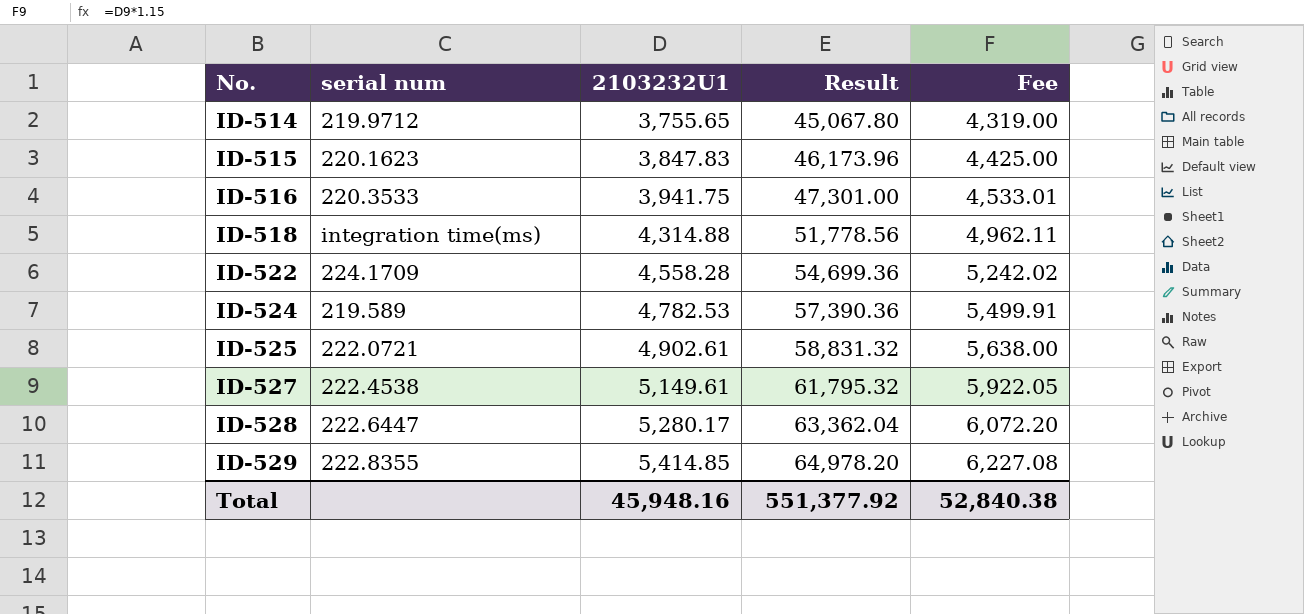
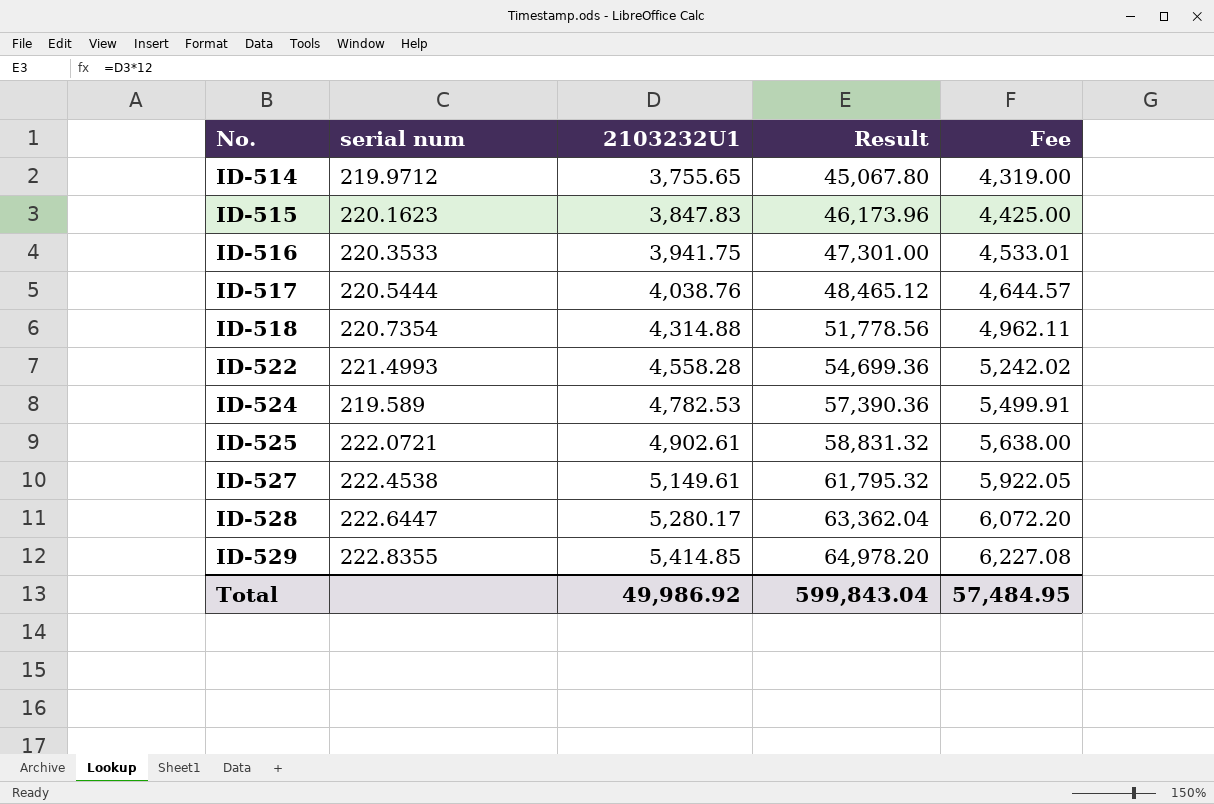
row ID-517: none -> 220.5444 | 4,038.76 | 48,465.12 | 4,644.57
ID-518 | serial num: integration time(ms) -> 220.7354
ID-522 | serial num: 224.1709 -> 221.4993
Total | 2103232U1: 45,948.16 -> 49,986.92
Total | Result: 551,377.92 -> 599,843.04
Total | Fee: 52,840.38 -> 57,484.95

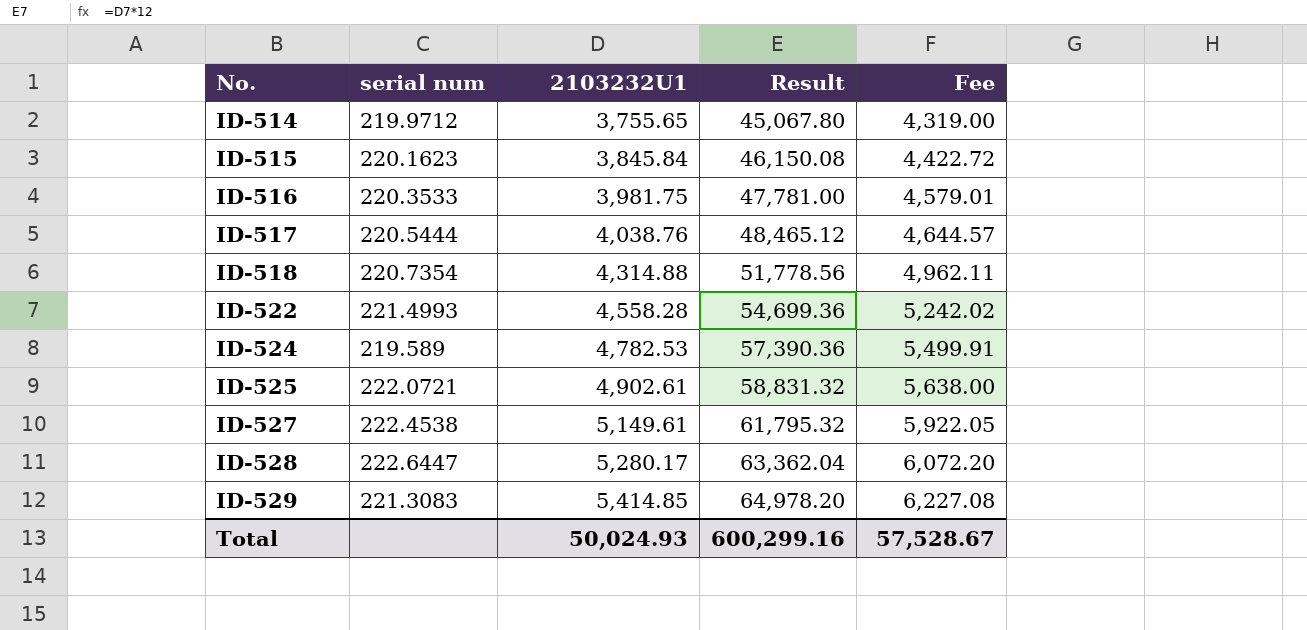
ID-515 | 2103232U1: 3,847.83 -> 3,845.84
ID-515 | Result: 46,173.96 -> 46,150.08
ID-515 | Fee: 4,425.00 -> 4,422.72
ID-516 | 2103232U1: 3,941.75 -> 3,981.75
ID-516 | Result: 47,301.00 -> 47,781.00
ID-516 | Fee: 4,533.01 -> 4,579.01
ID-529 | serial num: 222.8355 -> 221.3083
Total | 2103232U1: 49,986.92 -> 50,024.93
Total | Result: 599,843.04 -> 600,299.16
Total | Fee: 57,484.95 -> 57,528.67

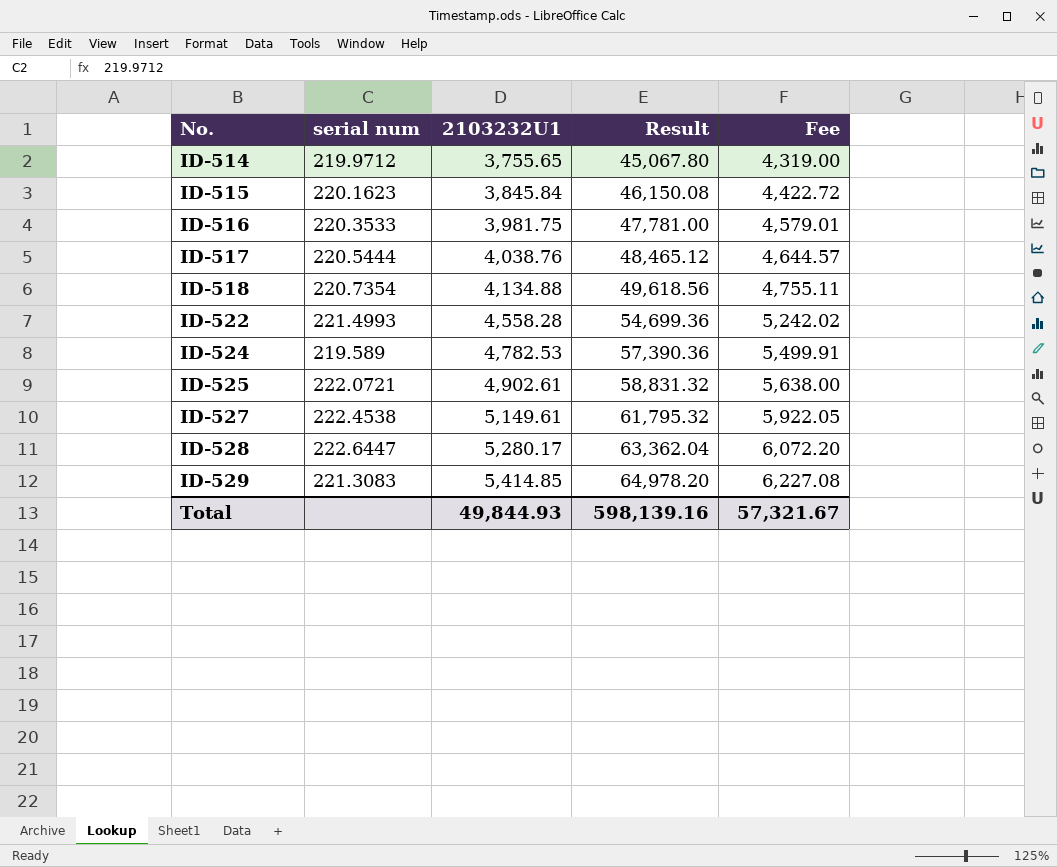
ID-518 | 2103232U1: 4,314.88 -> 4,134.88
ID-518 | Result: 51,778.56 -> 49,618.56
ID-518 | Fee: 4,962.11 -> 4,755.11
Total | 2103232U1: 50,024.93 -> 49,844.93
Total | Result: 600,299.16 -> 598,139.16
Total | Fee: 57,528.67 -> 57,321.67

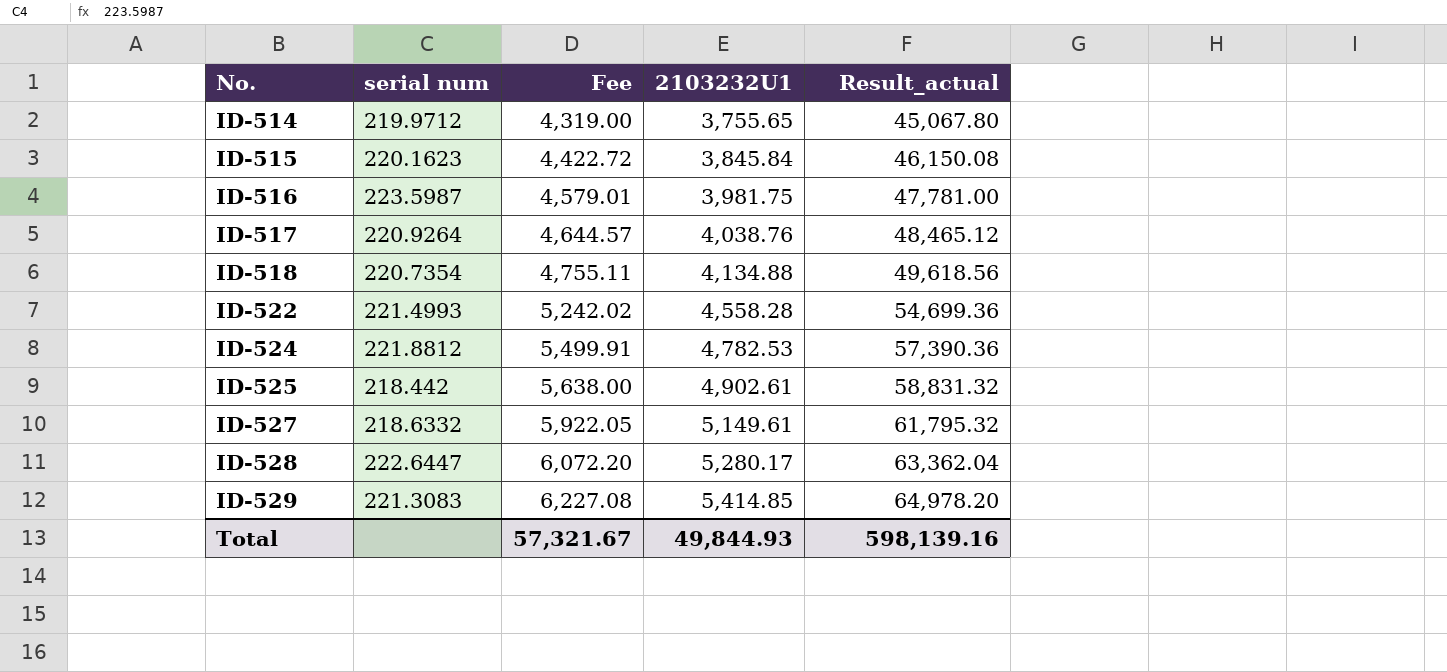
column Fee | position: 5 -> 3
column name: Result -> Result_actual
ID-516 | serial num: 220.3533 -> 223.5987
ID-517 | serial num: 220.5444 -> 220.9264
ID-524 | serial num: 219.589 -> 221.8812
ID-525 | serial num: 222.0721 -> 218.442
ID-527 | serial num: 222.4538 -> 218.6332

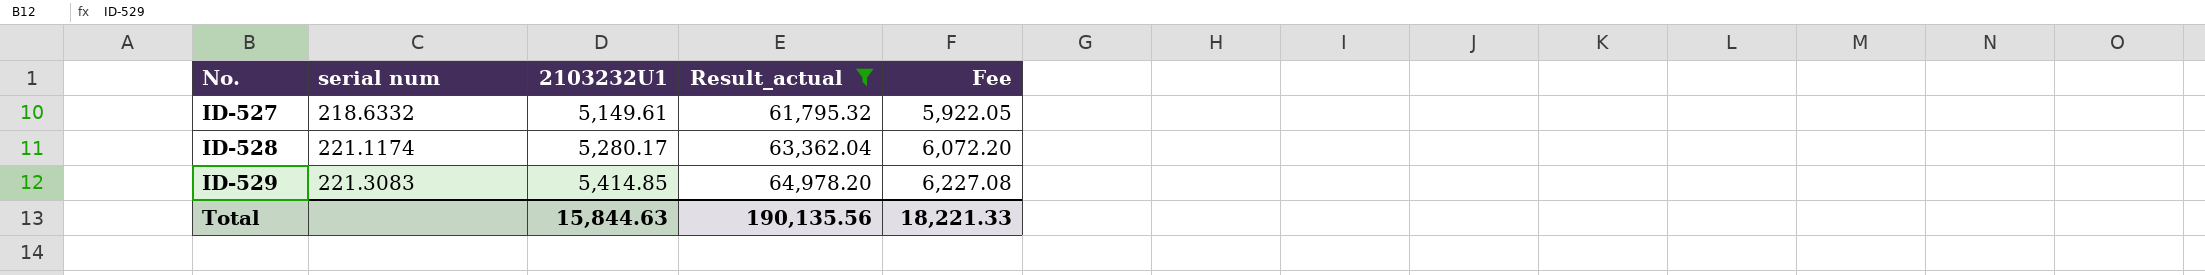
filter: none -> Result_actual >= 61,795.32
column Fee | position: 3 -> 5
ID-528 | serial num: 222.6447 -> 221.1174
Total | 2103232U1: 49,844.93 -> 15,844.63
Total | Result_actual: 598,139.16 -> 190,135.56
Total | Fee: 57,321.67 -> 18,221.33

